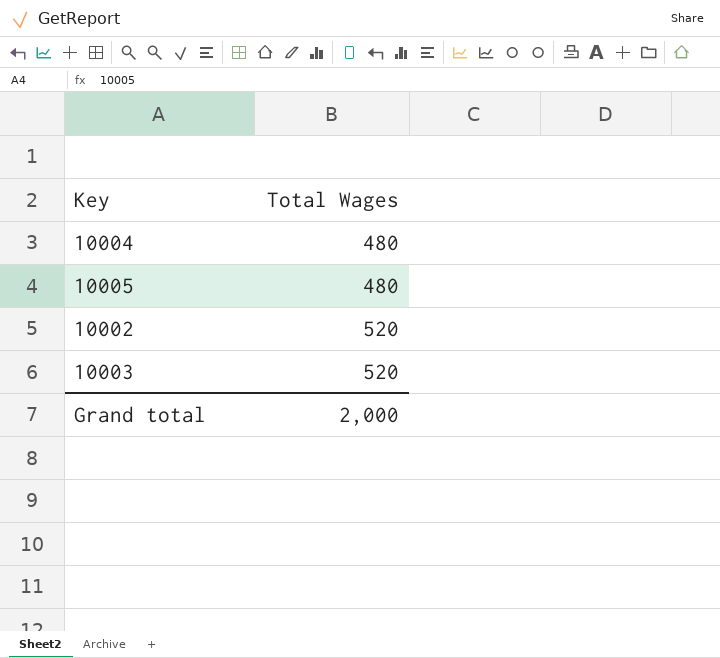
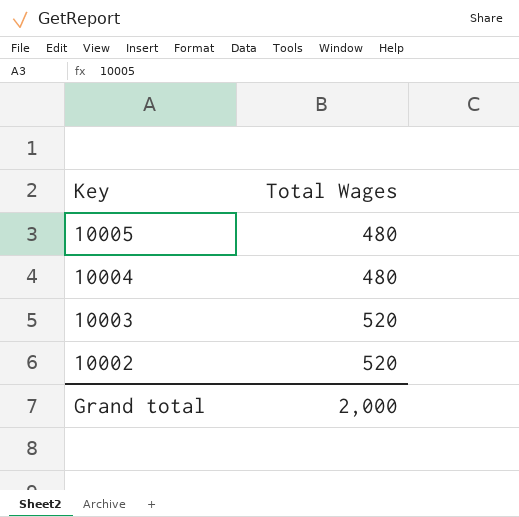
row order: Total Wages ascending -> Key descending

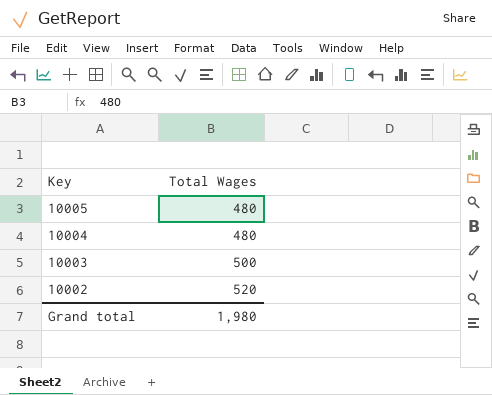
10003 | Total Wages: 520 -> 500
Grand total | Total Wages: 2,000 -> 1,980

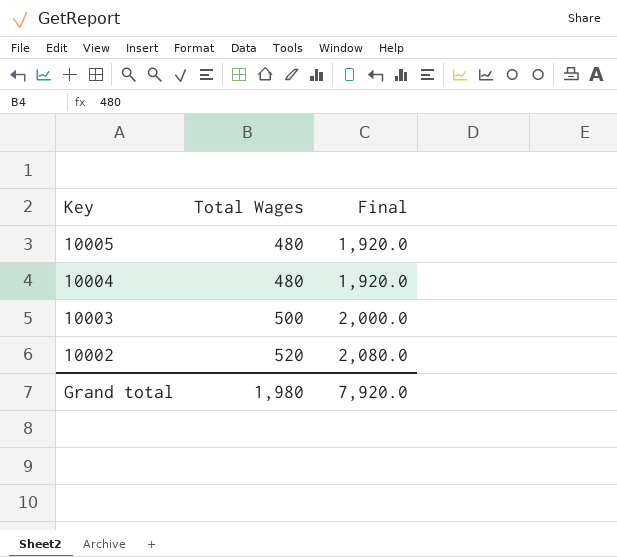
column Final | formula: none -> [Total Wages] * 4

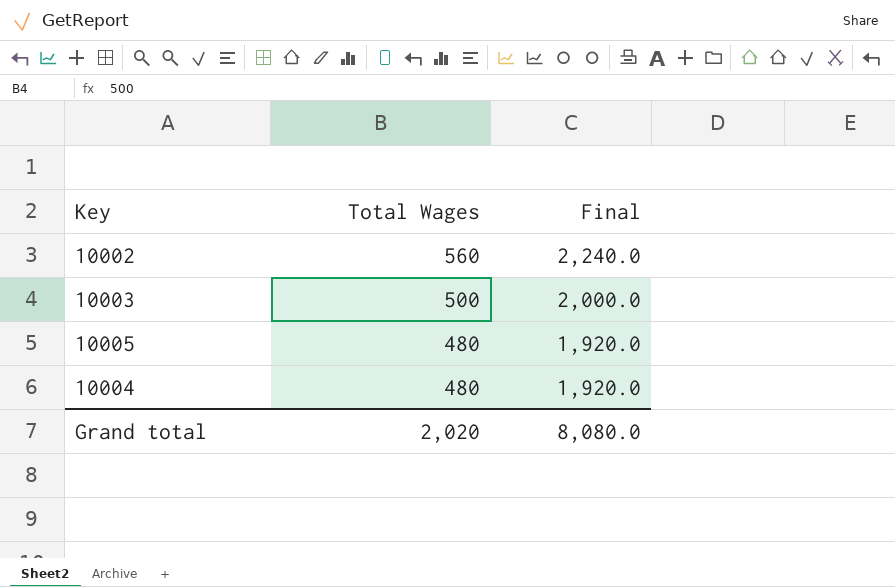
row order: Key descending -> Total Wages descending
10002 | Total Wages: 520 -> 560
10002 | Final: 2,080.0 -> 2,240.0
Grand total | Total Wages: 1,980 -> 2,020
Grand total | Final: 7,920.0 -> 8,080.0

